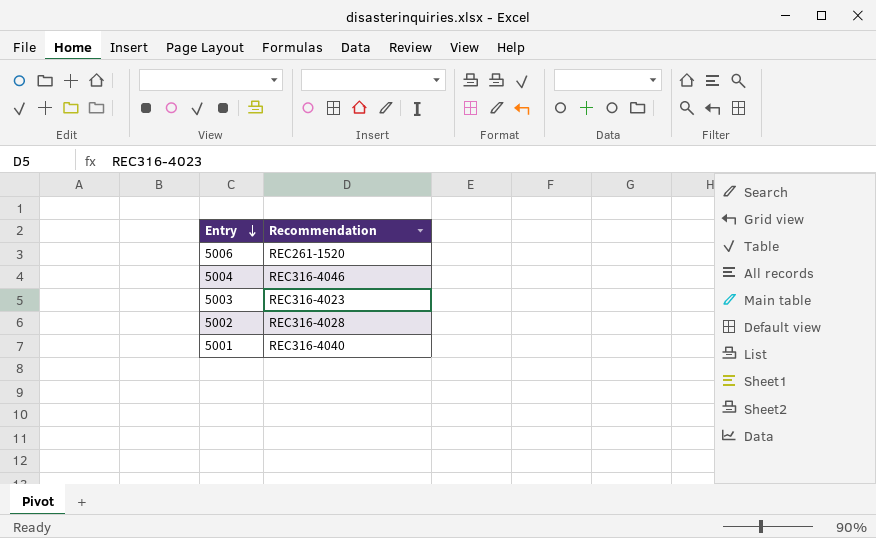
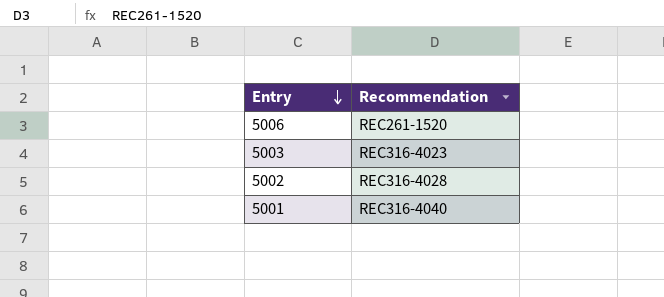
row 5004: REC316-4046 -> none

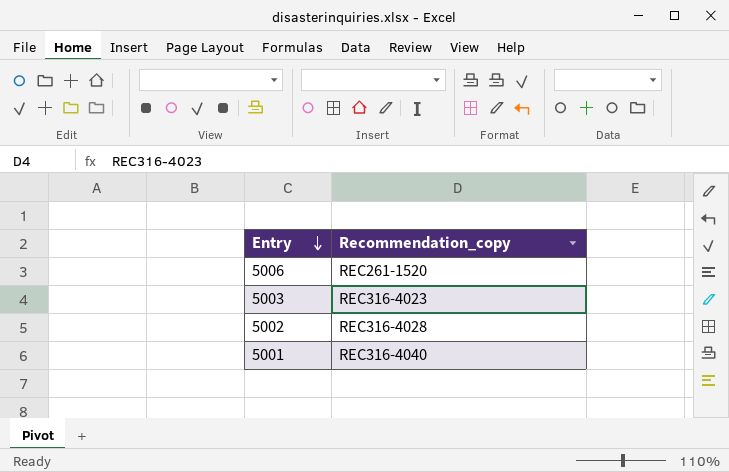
column name: Recommendation -> Recommendation_copy

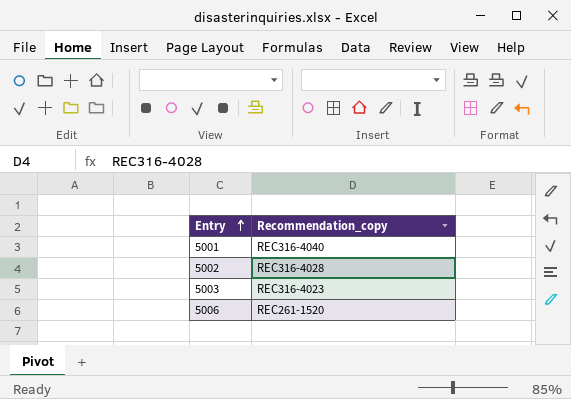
row order: Entry descending -> Entry ascending

